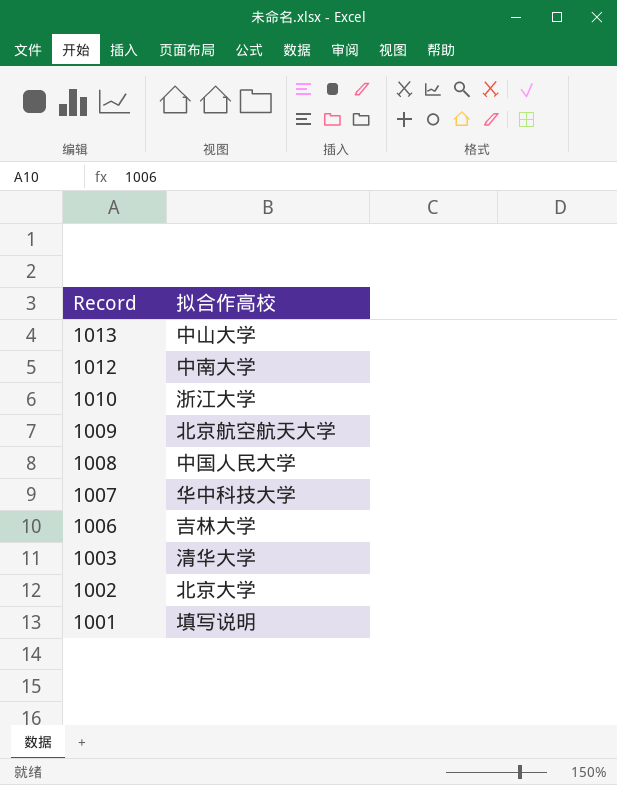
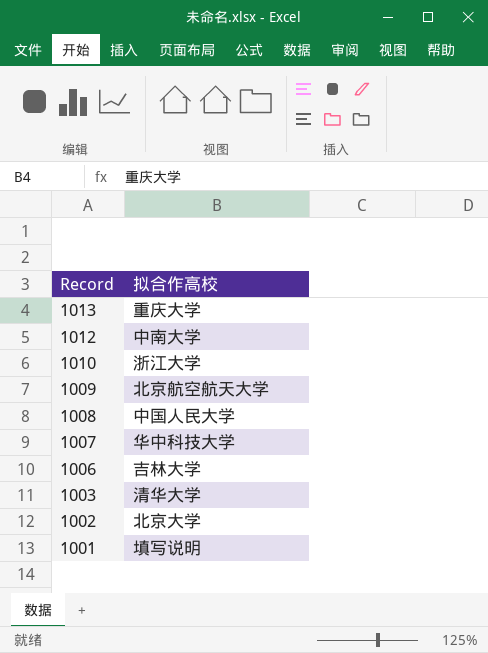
1013 | 拟合作高校: 中山大学 -> 重庆大学

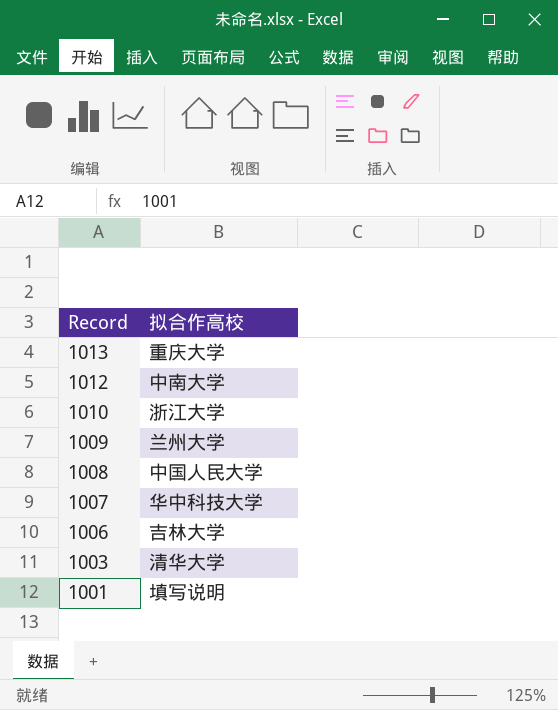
row 1002: 北京大学 -> none
1009 | 拟合作高校: 北京航空航天大学 -> 兰州大学

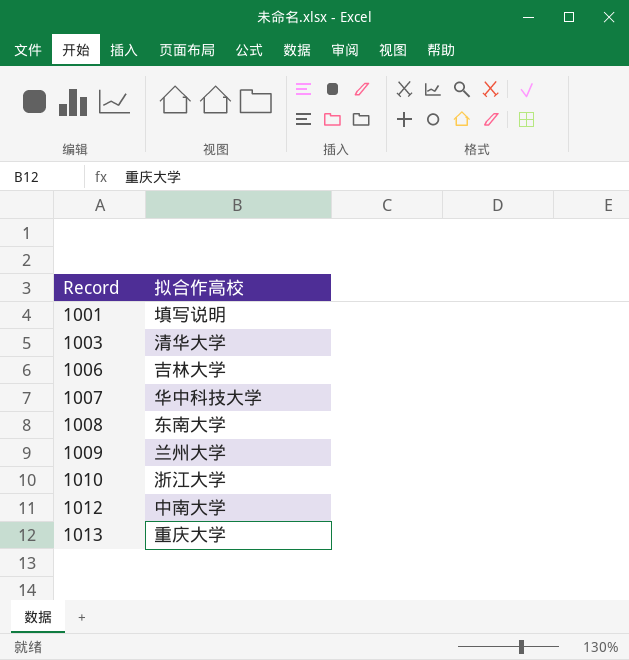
row order: Record descending -> Record ascending
1008 | 拟合作高校: 中国人民大学 -> 东南大学

